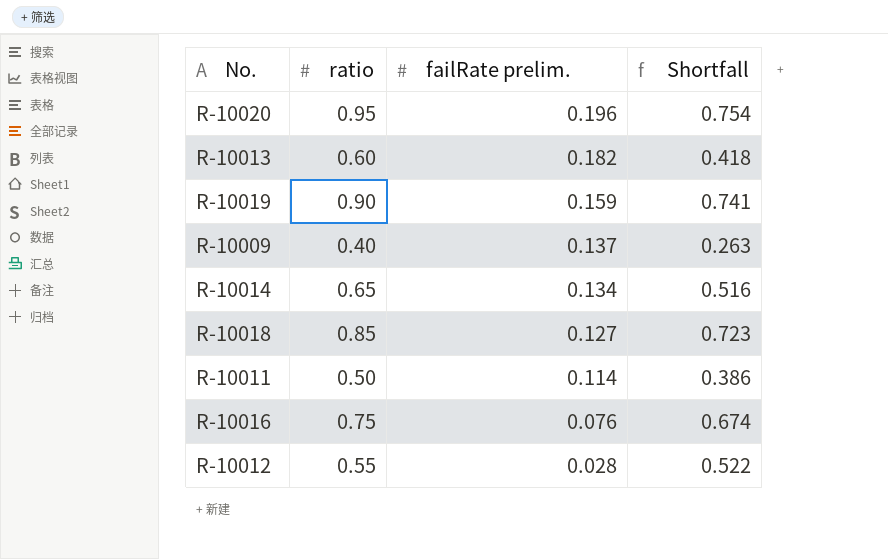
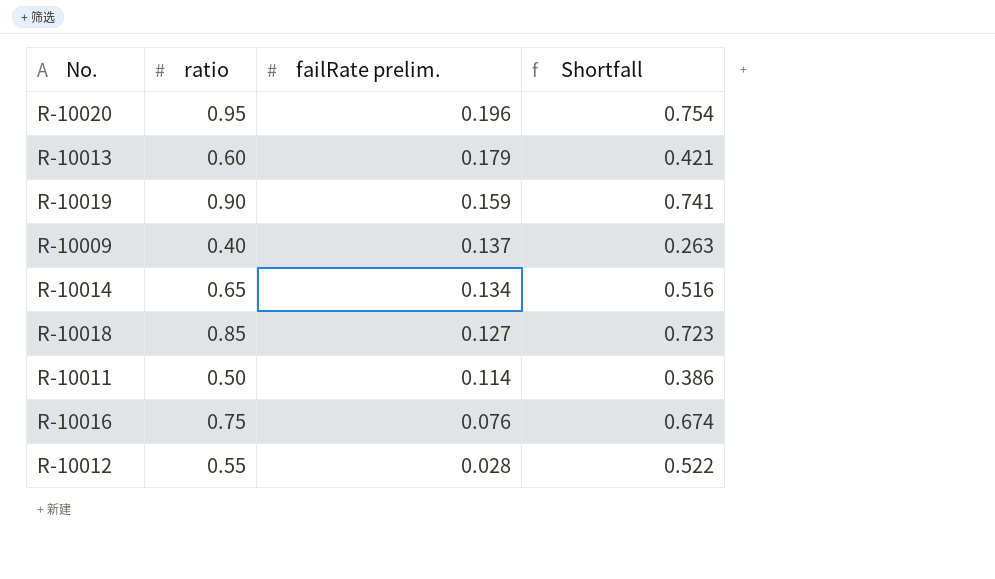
R-10013 | failRate prelim.: 0.182 -> 0.179
R-10013 | Shortfall: 0.418 -> 0.421

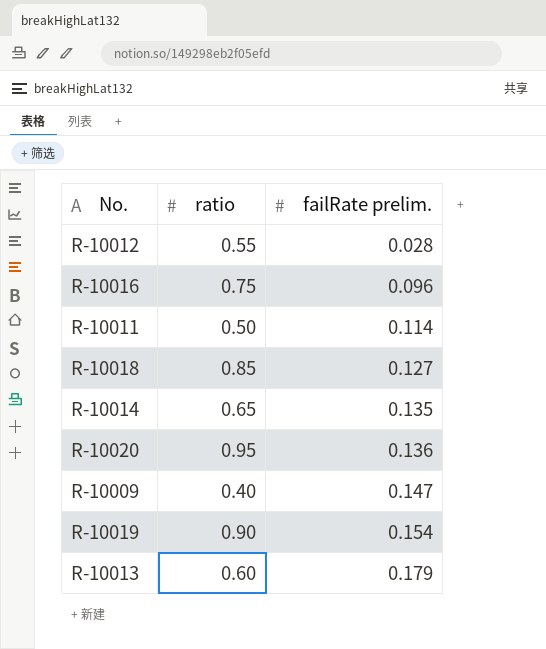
row order: failRate prelim. descending -> failRate prelim. ascending
column Shortfall | formula: [ratio] - [failRate prelim.] -> none
R-10016 | failRate prelim.: 0.076 -> 0.096
R-10014 | failRate prelim.: 0.134 -> 0.135
R-10020 | failRate prelim.: 0.196 -> 0.136
R-10009 | failRate prelim.: 0.137 -> 0.147
R-10019 | failRate prelim.: 0.159 -> 0.154

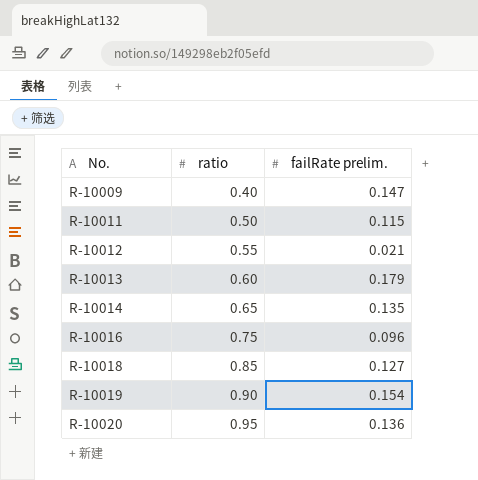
row order: failRate prelim. ascending -> No. ascending
R-10011 | failRate prelim.: 0.114 -> 0.115
R-10012 | failRate prelim.: 0.028 -> 0.021

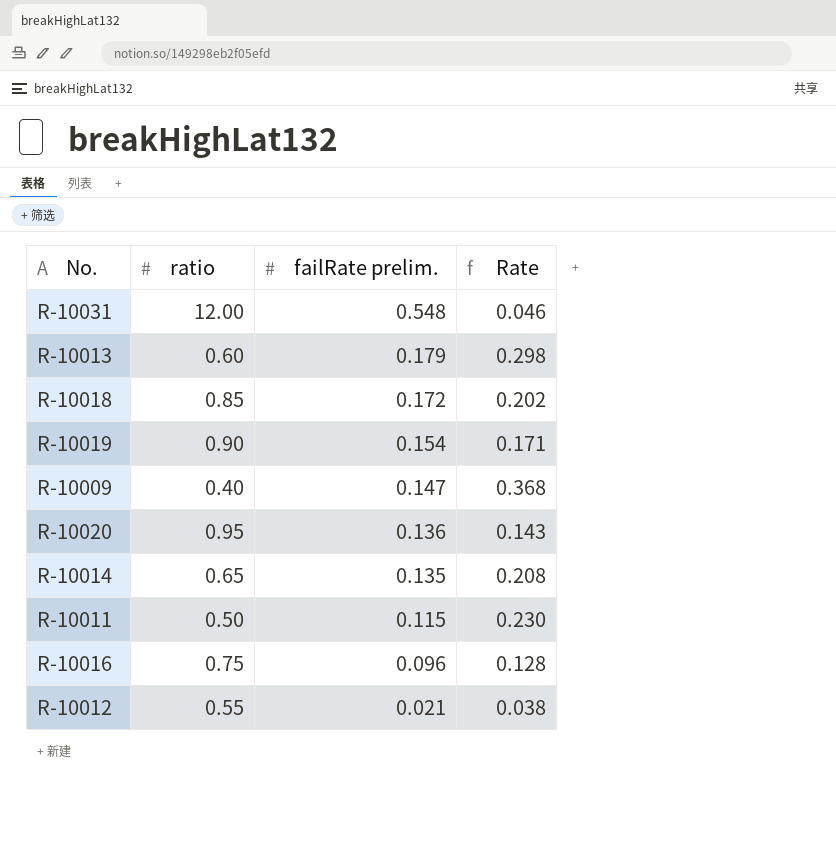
row order: No. ascending -> failRate prelim. descending
column Rate | formula: none -> [failRate prelim.] / [ratio]
row R-10031: none -> 12.00 | 0.548 | 0.046
R-10018 | failRate prelim.: 0.127 -> 0.172

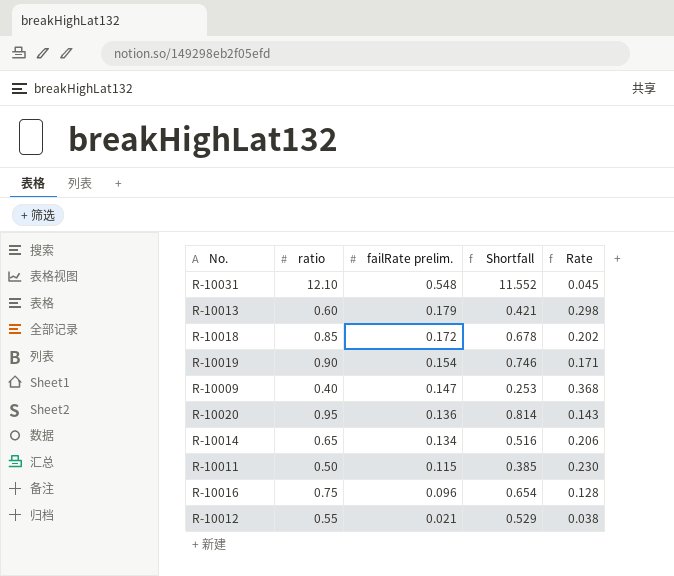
column Shortfall | formula: none -> [ratio] - [failRate prelim.]
R-10031 | ratio: 12.00 -> 12.10
R-10031 | Rate: 0.046 -> 0.045
R-10014 | failRate prelim.: 0.135 -> 0.134
R-10014 | Rate: 0.208 -> 0.206

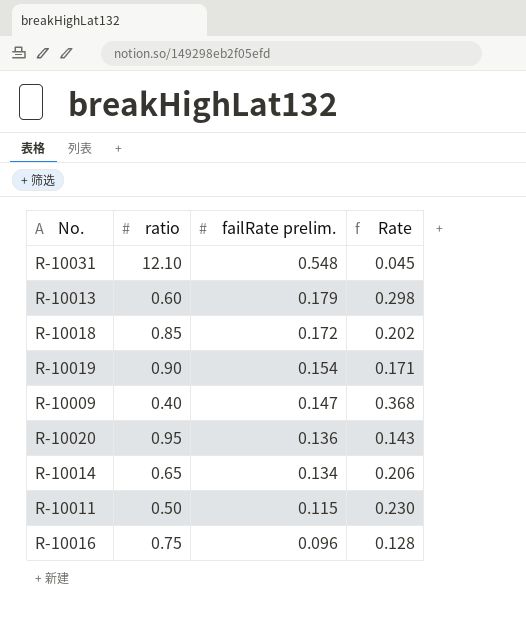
column Shortfall | formula: [ratio] - [failRate prelim.] -> none
row R-10012: 0.55 | 0.021 | 0.529 | 0.038 -> none

